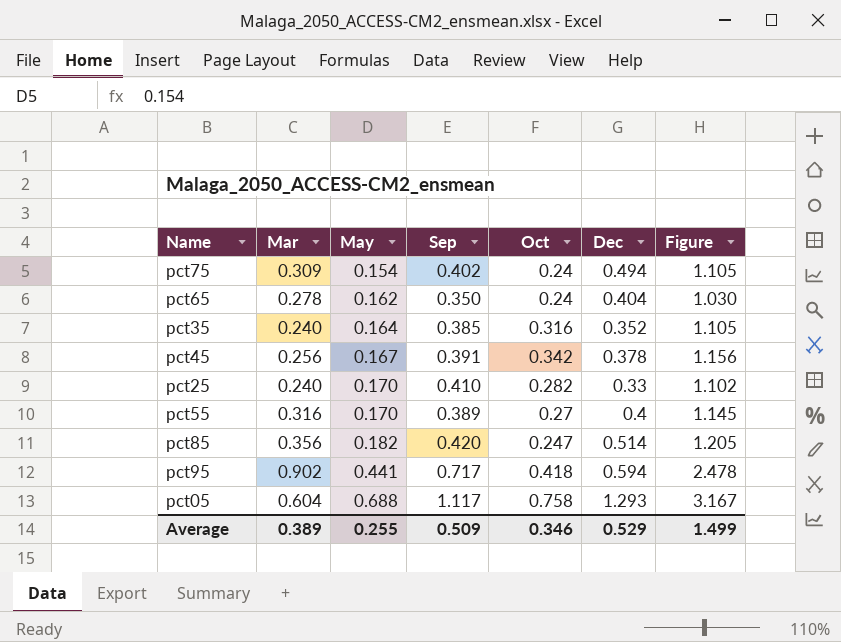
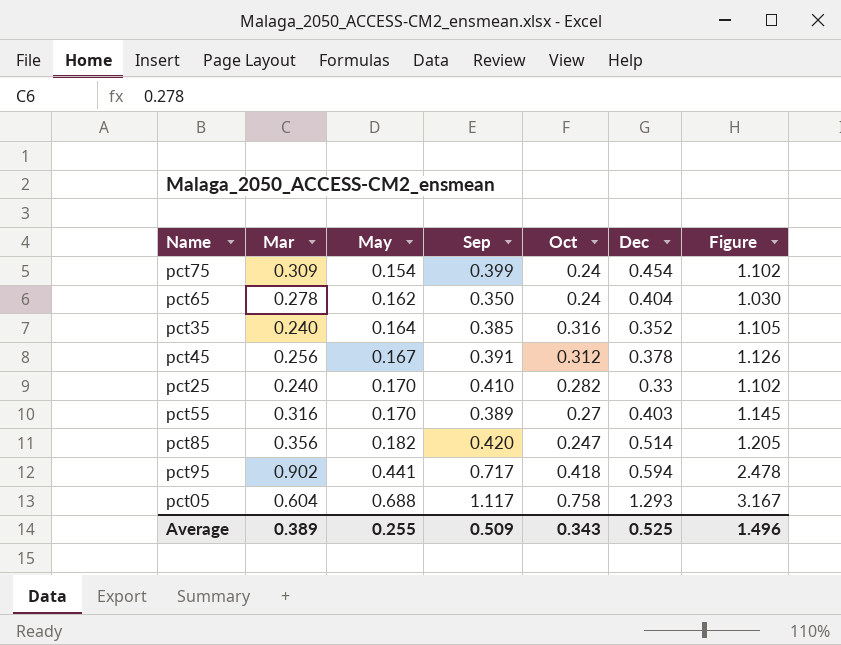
pct75 | Sep: 0.402 -> 0.399
pct75 | Dec: 0.494 -> 0.454
pct75 | Figure: 1.105 -> 1.102
pct45 | Oct: 0.342 -> 0.312
pct45 | Figure: 1.156 -> 1.126
pct55 | Dec: 0.4 -> 0.403
Average | Oct: 0.346 -> 0.343
Average | Dec: 0.529 -> 0.525
Average | Figure: 1.499 -> 1.496

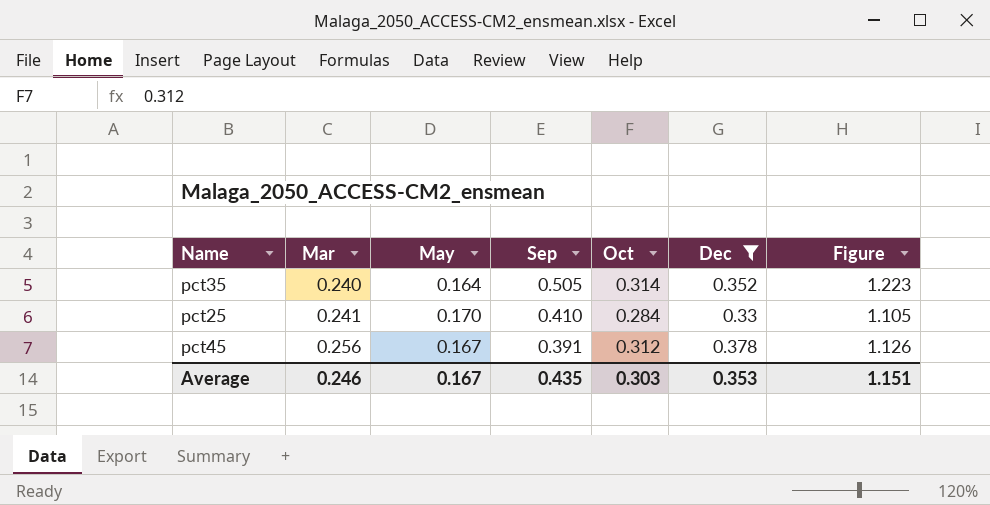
filter: none -> Dec <= 0.378
row order: May ascending -> Mar ascending
pct35 | Sep: 0.385 -> 0.505
pct35 | Oct: 0.316 -> 0.314
pct35 | Figure: 1.105 -> 1.223
pct25 | Mar: 0.240 -> 0.241
pct25 | Oct: 0.282 -> 0.284
pct25 | Figure: 1.102 -> 1.105
Average | Mar: 0.389 -> 0.246
Average | May: 0.255 -> 0.167
Average | Sep: 0.509 -> 0.435
Average | Oct: 0.343 -> 0.303
Average | Dec: 0.525 -> 0.353
Average | Figure: 1.496 -> 1.151

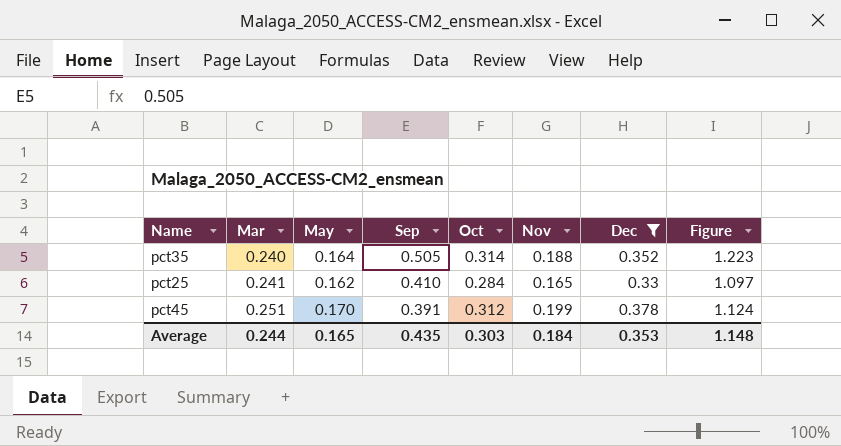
column Nov | position: none -> 6
pct25 | May: 0.170 -> 0.162
pct25 | Figure: 1.105 -> 1.097
pct45 | Mar: 0.256 -> 0.251
pct45 | May: 0.167 -> 0.170
pct45 | Figure: 1.126 -> 1.124
Average | Mar: 0.246 -> 0.244
Average | May: 0.167 -> 0.165
Average | Figure: 1.151 -> 1.148

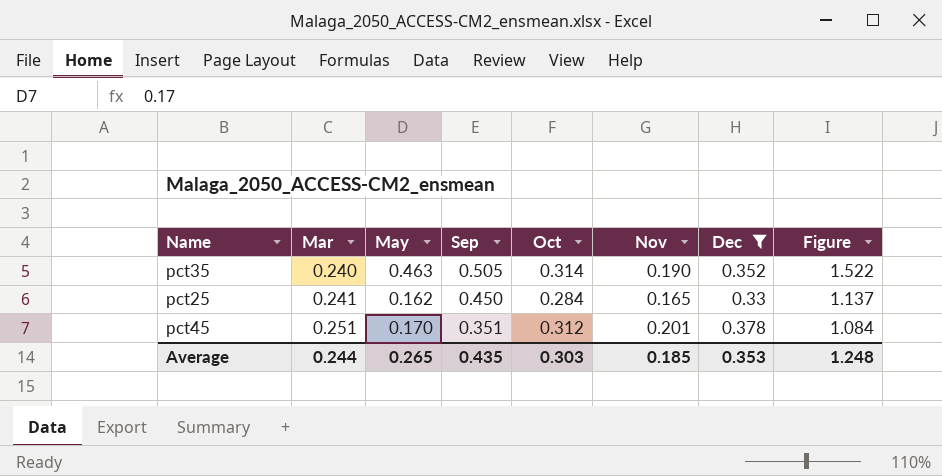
pct35 | May: 0.164 -> 0.463
pct35 | Nov: 0.188 -> 0.190
pct35 | Figure: 1.223 -> 1.522
pct25 | Sep: 0.410 -> 0.450
pct25 | Figure: 1.097 -> 1.137
pct45 | Sep: 0.391 -> 0.351
pct45 | Nov: 0.199 -> 0.201
pct45 | Figure: 1.124 -> 1.084
Average | May: 0.165 -> 0.265
Average | Nov: 0.184 -> 0.185
Average | Figure: 1.148 -> 1.248

